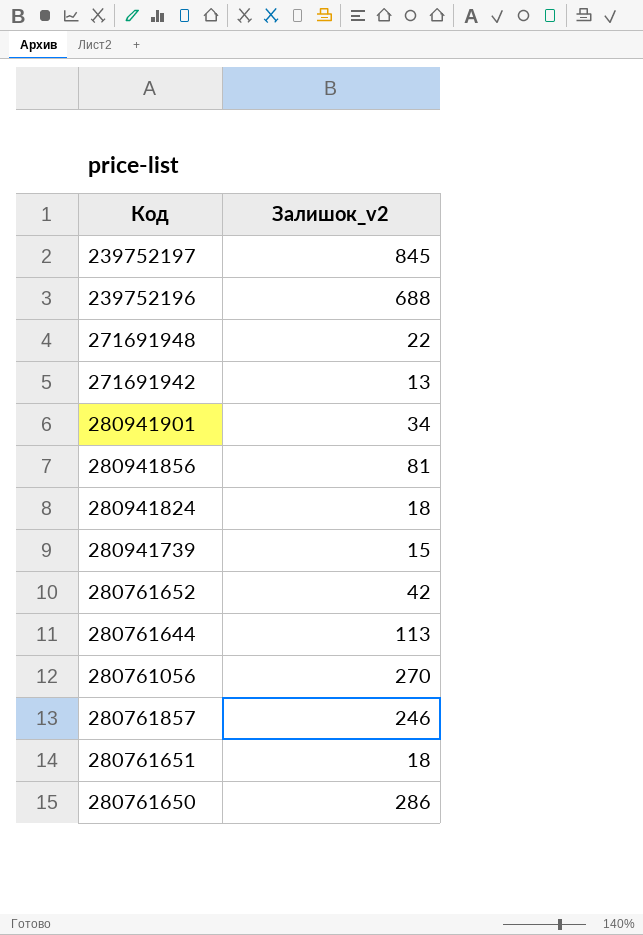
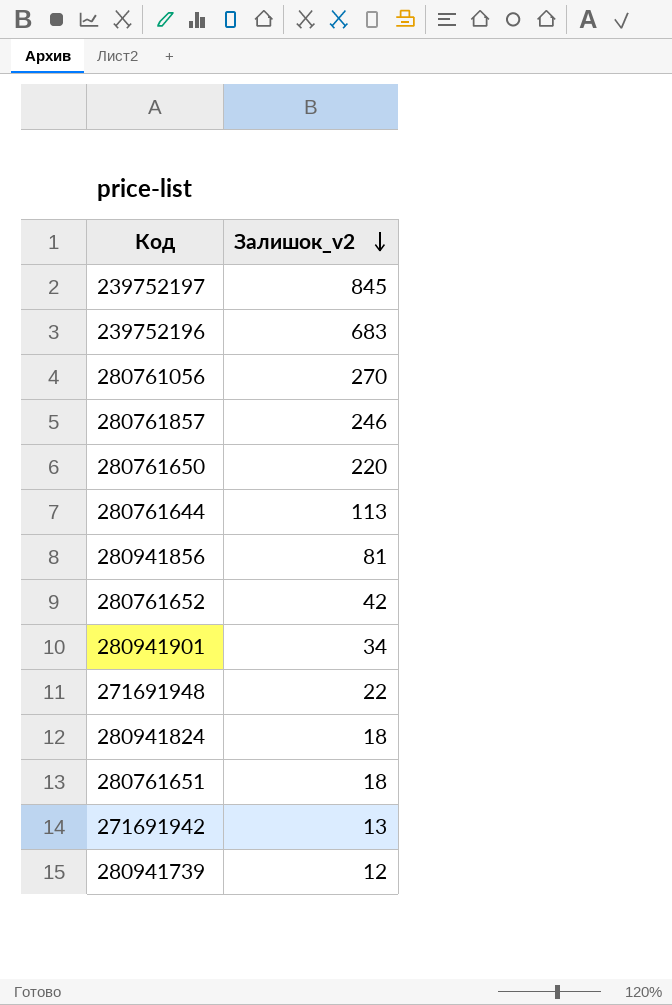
row order: none -> Залишок_v2 descending
239752196 | Залишок_v2: 688 -> 683
280761650 | Залишок_v2: 286 -> 220
280941739 | Залишок_v2: 15 -> 12

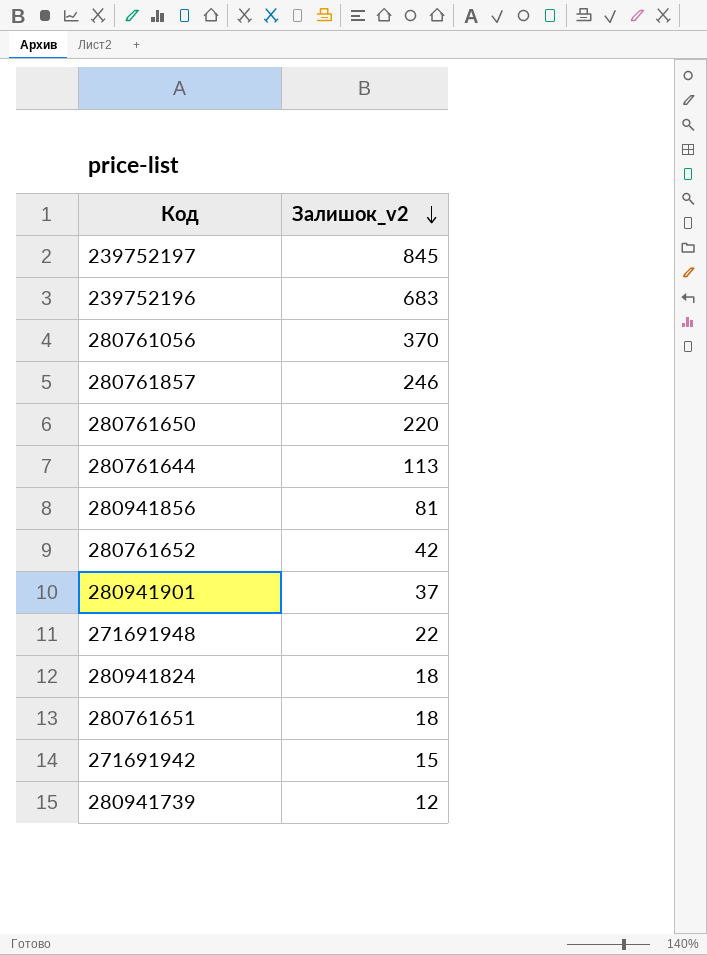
280761056 | Залишок_v2: 270 -> 370
280941901 | Залишок_v2: 34 -> 37
271691942 | Залишок_v2: 13 -> 15

